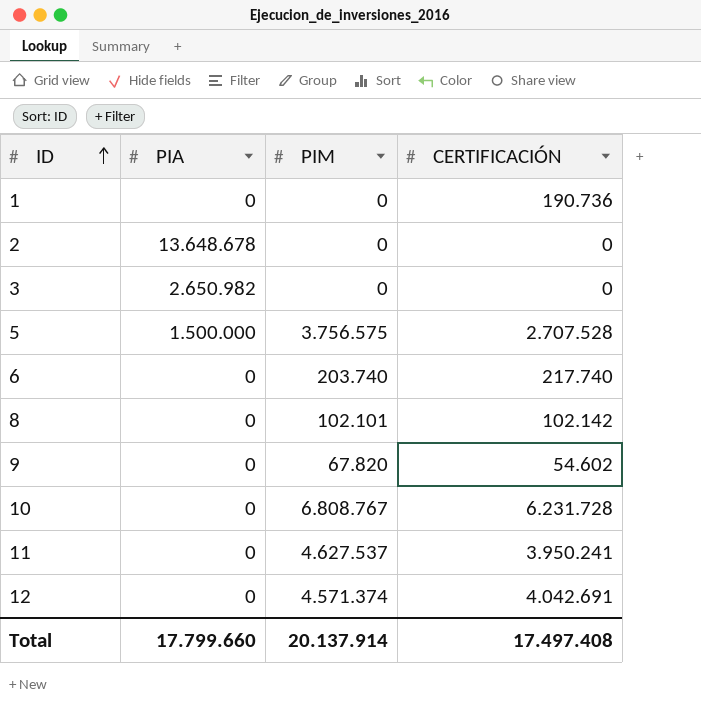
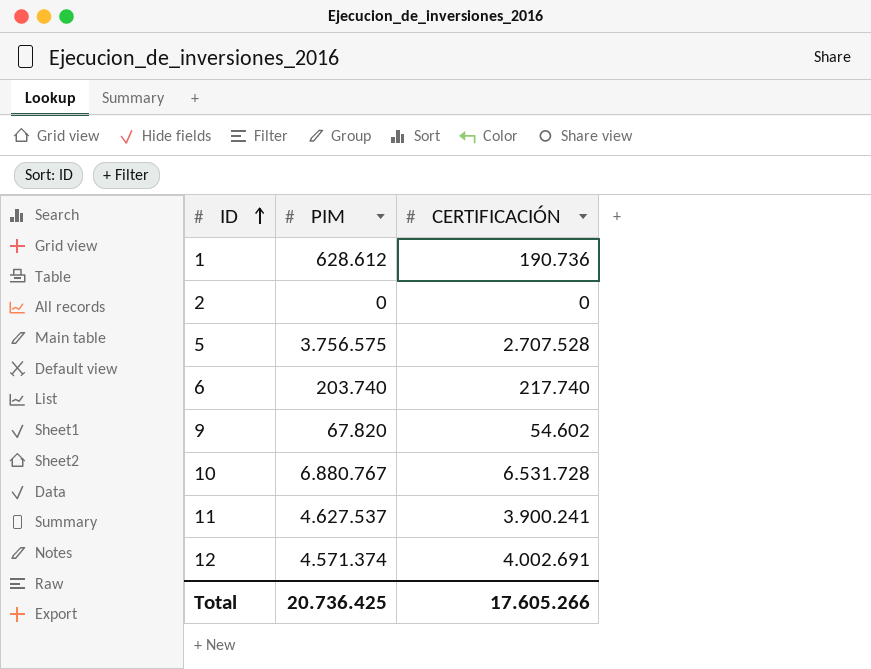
column PIA | position: 2 -> none
row 3: 2.650.982 | 0 | 0 -> none
row 8: 0 | 102.101 | 102.142 -> none
1 | PIM: 0 -> 628.612
10 | PIM: 6.808.767 -> 6.880.767
10 | CERTIFICACIÓN: 6.231.728 -> 6.531.728
11 | CERTIFICACIÓN: 3.950.241 -> 3.900.241
12 | CERTIFICACIÓN: 4.042.691 -> 4.002.691
Total | PIM: 20.137.914 -> 20.736.425
Total | CERTIFICACIÓN: 17.497.408 -> 17.605.266

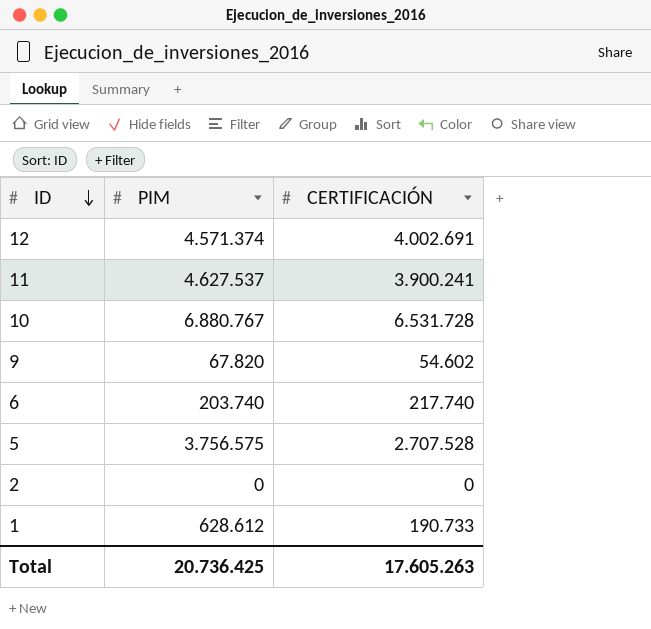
row order: ID ascending -> ID descending
1 | CERTIFICACIÓN: 190.736 -> 190.733
Total | CERTIFICACIÓN: 17.605.266 -> 17.605.263

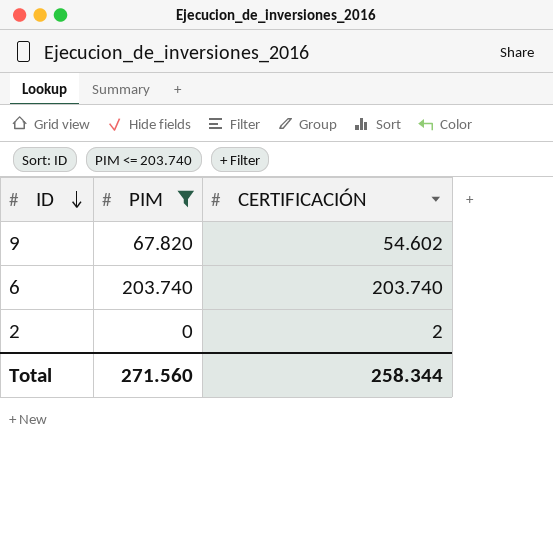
filter: none -> PIM <= 203.740
6 | CERTIFICACIÓN: 217.740 -> 203.740
2 | CERTIFICACIÓN: 0 -> 2
Total | PIM: 20.736.425 -> 271.560
Total | CERTIFICACIÓN: 17.605.263 -> 258.344

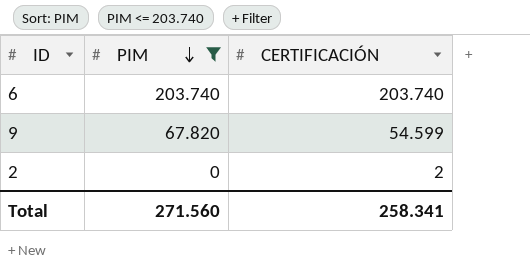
row order: ID descending -> PIM descending
9 | CERTIFICACIÓN: 54.602 -> 54.599
Total | CERTIFICACIÓN: 258.344 -> 258.341

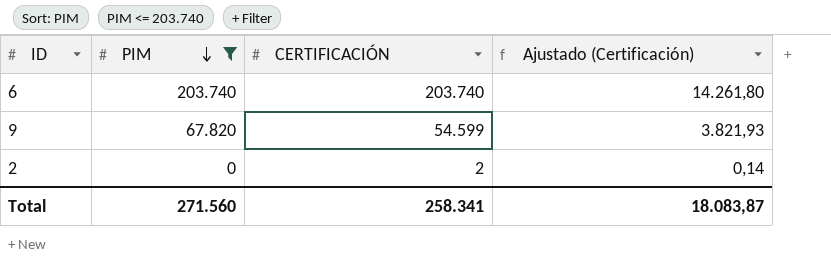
column Ajustado (Certificación) | formula: none -> [CERTIFICACIÓN] * 0,07

